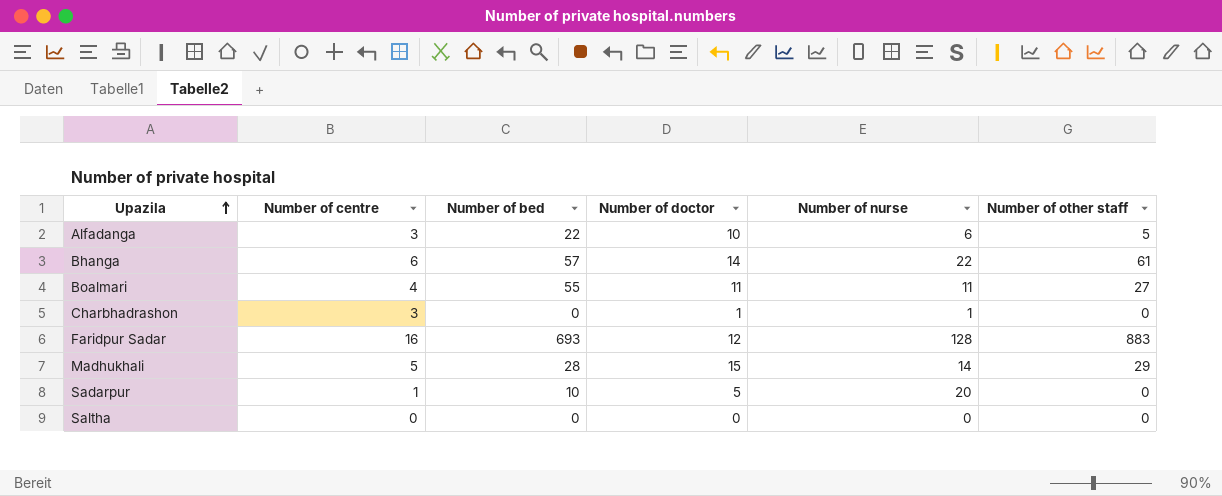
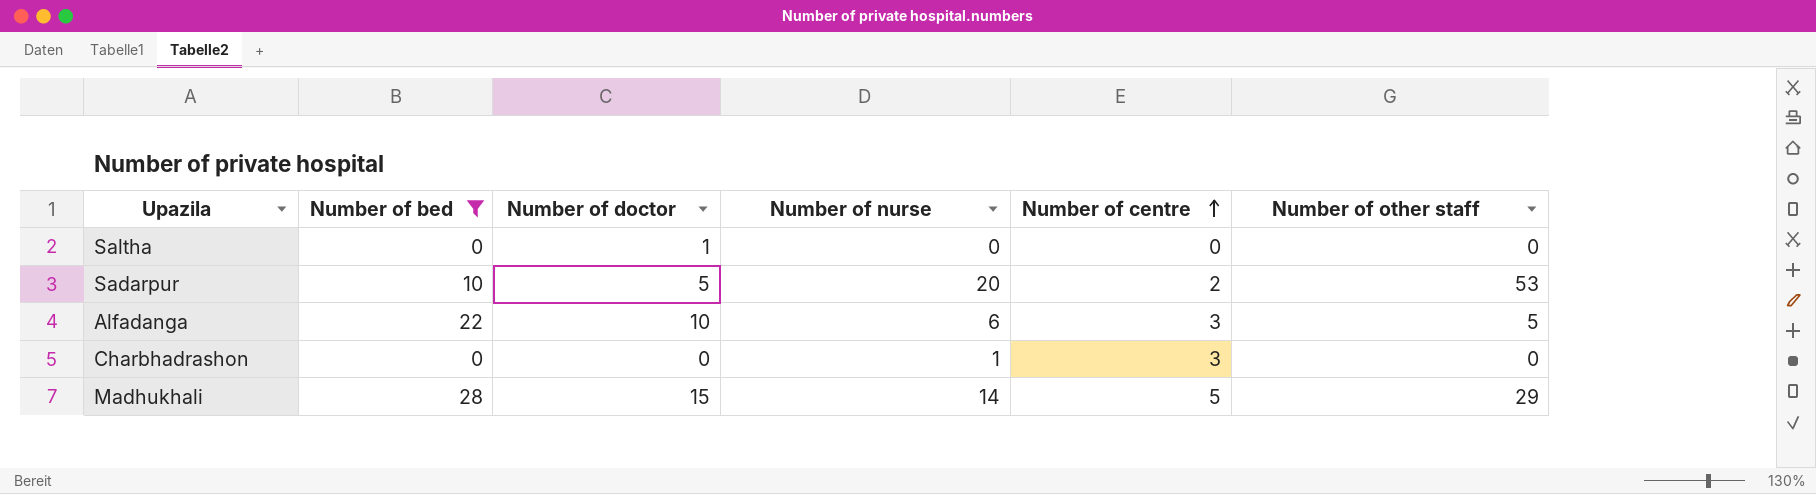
filter: none -> Number of bed <= 28
row order: Upazila ascending -> Number of centre ascending
column Number of centre | position: 2 -> 5
Saltha | Number of doctor: 0 -> 1
Sadarpur | Number of centre: 1 -> 2
Sadarpur | Number of other staff: 0 -> 53
Charbhadrashon | Number of doctor: 1 -> 0

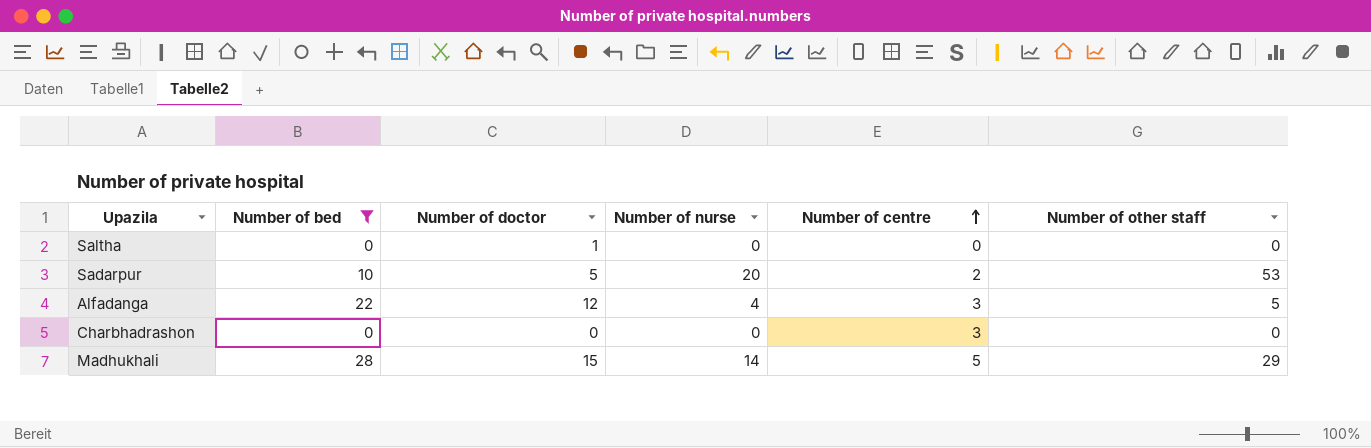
Alfadanga | Number of doctor: 10 -> 12
Alfadanga | Number of nurse: 6 -> 4
Charbhadrashon | Number of nurse: 1 -> 0

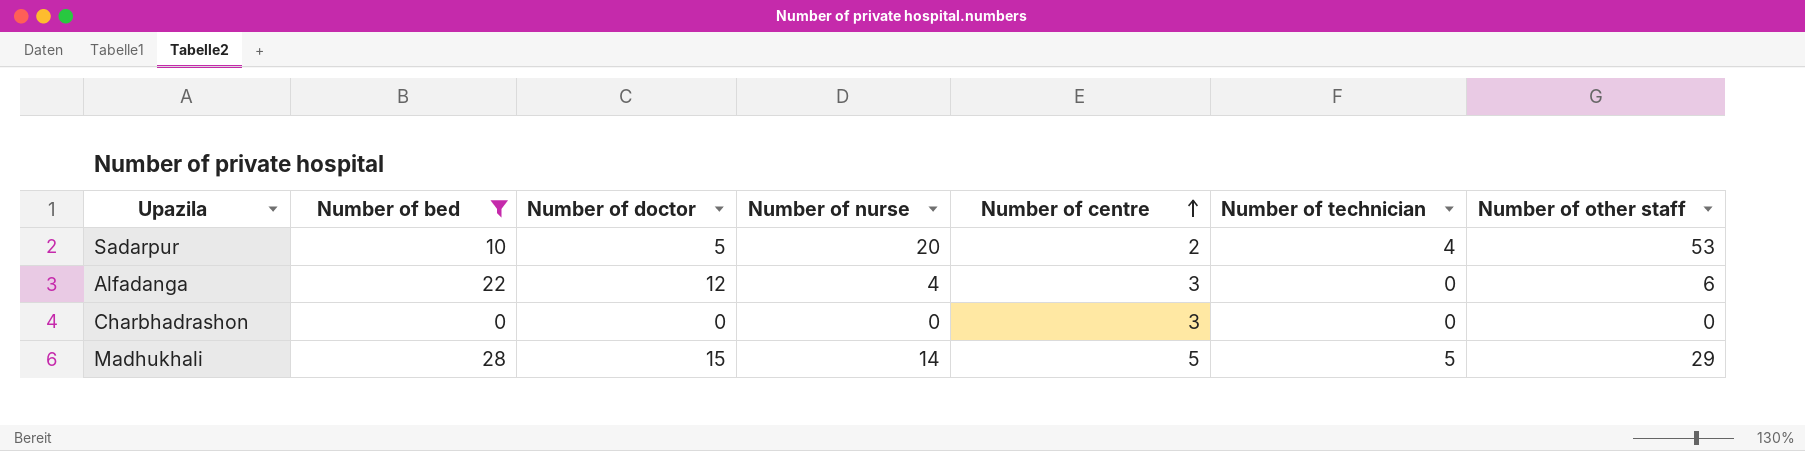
column Number of technician | position: none -> 6
row Saltha: 0 | 1 | 0 | 0 | 0 -> none
Alfadanga | Number of other staff: 5 -> 6

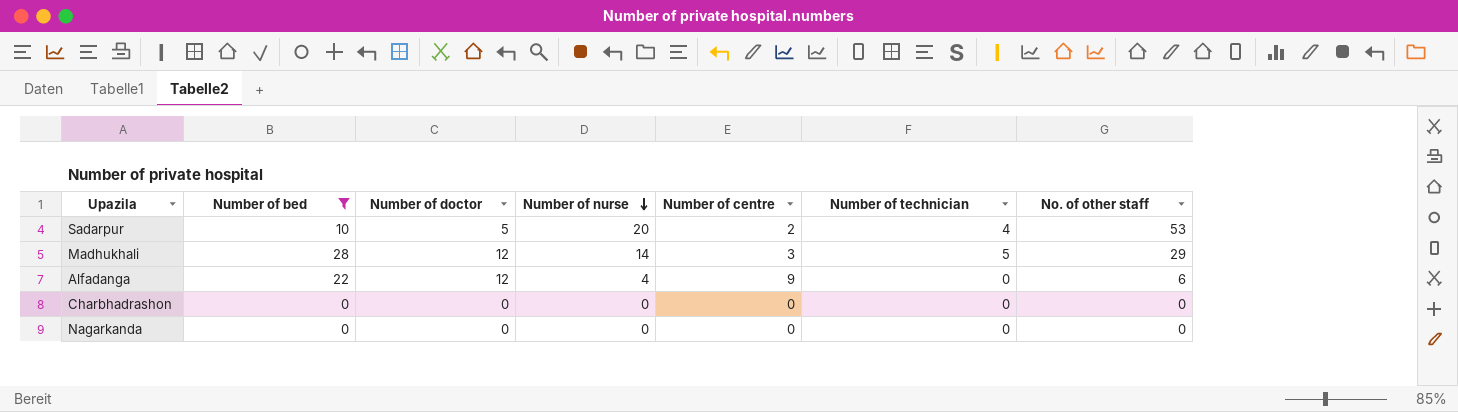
row order: Number of centre ascending -> Number of nurse descending
column name: Number of other staff -> No. of other staff
Madhukhali | Number of doctor: 15 -> 12
Madhukhali | Number of centre: 5 -> 3
Alfadanga | Number of centre: 3 -> 9
Charbhadrashon | Number of centre: 3 -> 0
row Nagarkanda: none -> 0 | 0 | 0 | 0 | 0 | 0

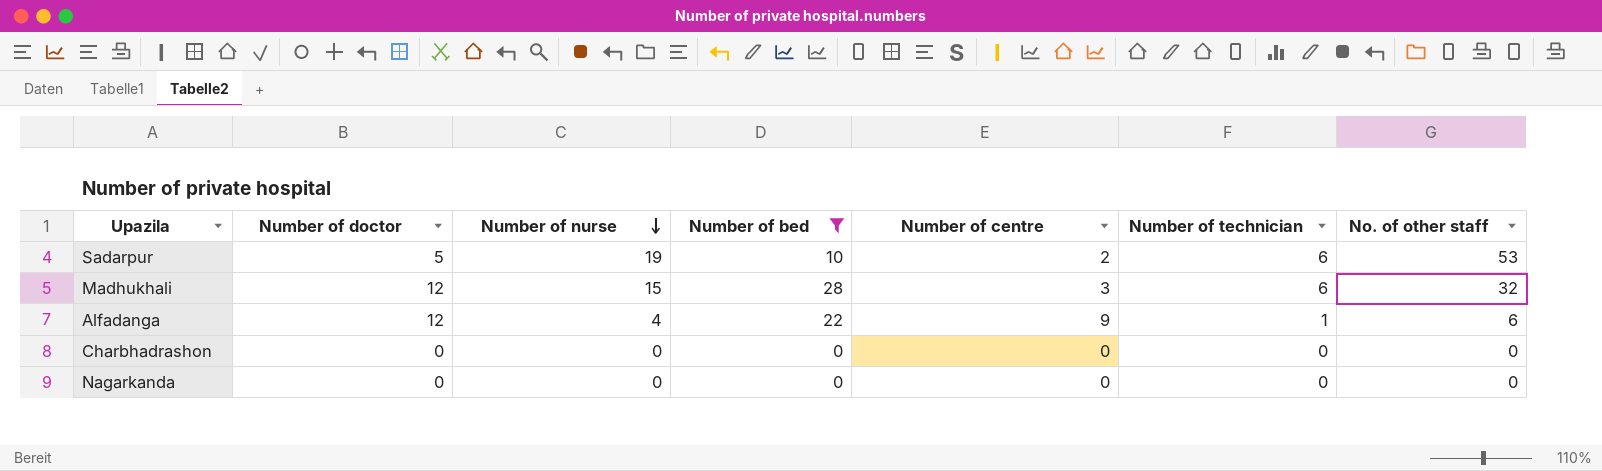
column Number of bed | position: 2 -> 4
Sadarpur | Number of nurse: 20 -> 19
Sadarpur | Number of technician: 4 -> 6
Madhukhali | Number of nurse: 14 -> 15
Madhukhali | Number of technician: 5 -> 6
Madhukhali | No. of other staff: 29 -> 32
Alfadanga | Number of technician: 0 -> 1

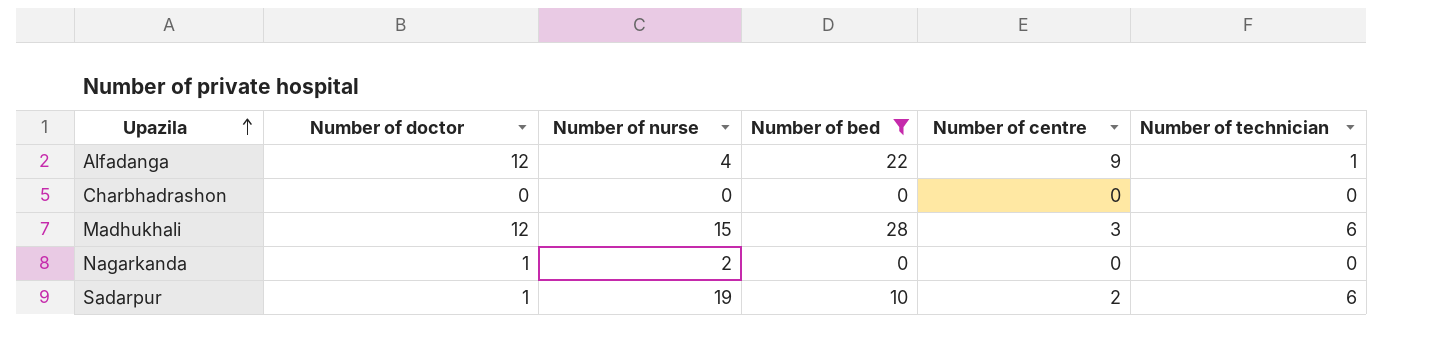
row order: Number of nurse descending -> Upazila ascending
column No. of other staff | position: 7 -> none
Nagarkanda | Number of doctor: 0 -> 1
Nagarkanda | Number of nurse: 0 -> 2
Sadarpur | Number of doctor: 5 -> 1

